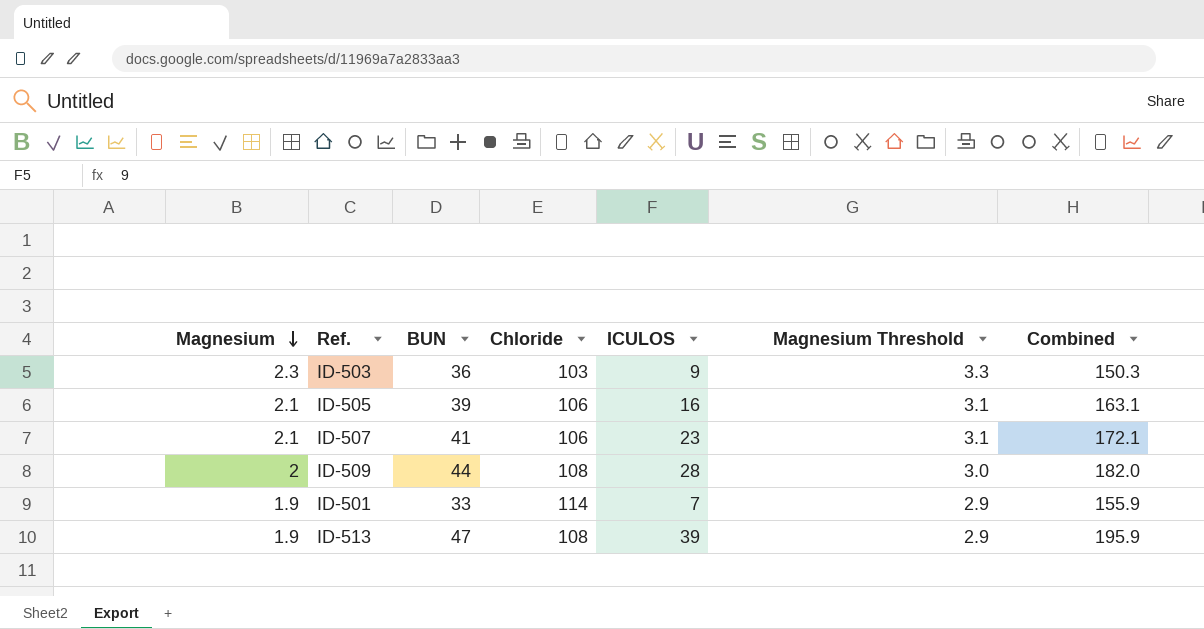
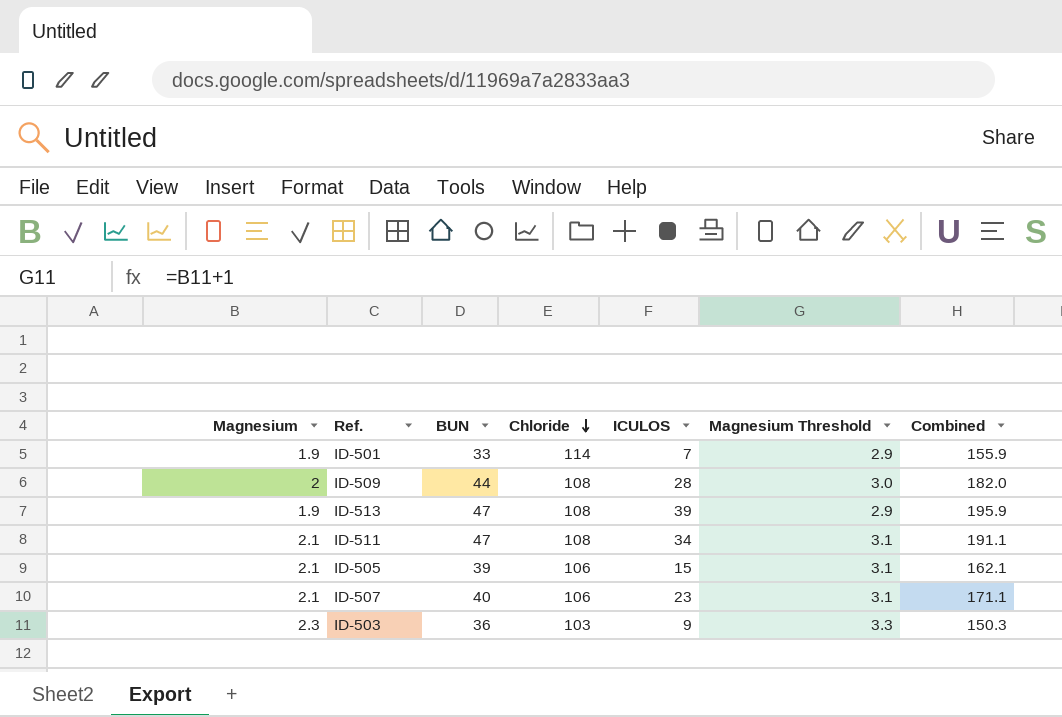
row order: Magnesium descending -> Chloride descending
row ID-511: none -> 2.1 | 47 | 108 | 34 | 3.1 | 191.1
ID-505 | ICULOS: 16 -> 15
ID-505 | Combined: 163.1 -> 162.1
ID-507 | BUN: 41 -> 40
ID-507 | Combined: 172.1 -> 171.1

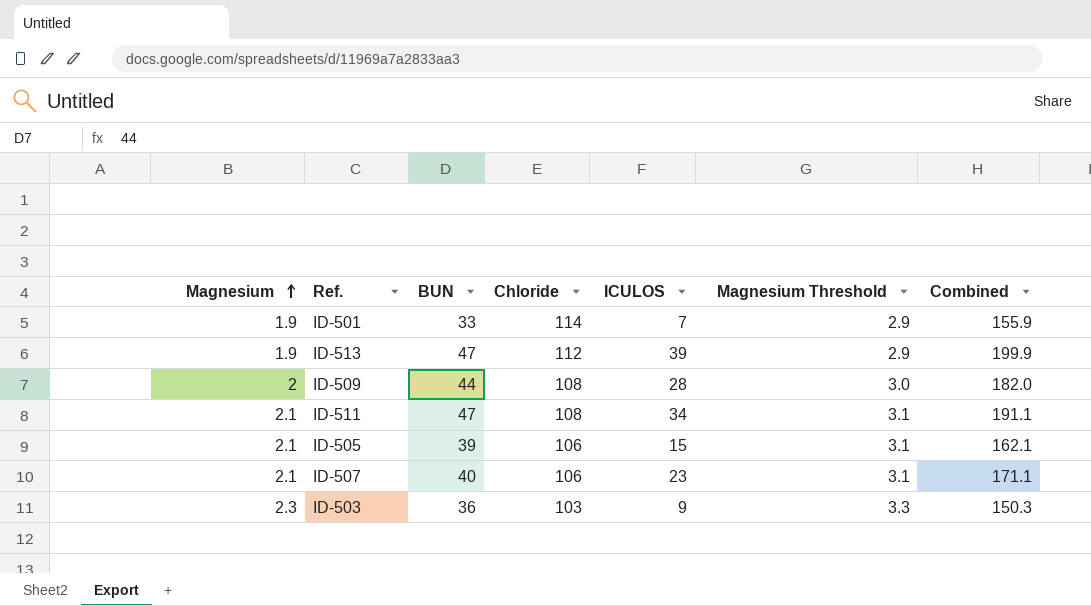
row order: Chloride descending -> Magnesium ascending
ID-513 | Chloride: 108 -> 112
ID-513 | Combined: 195.9 -> 199.9

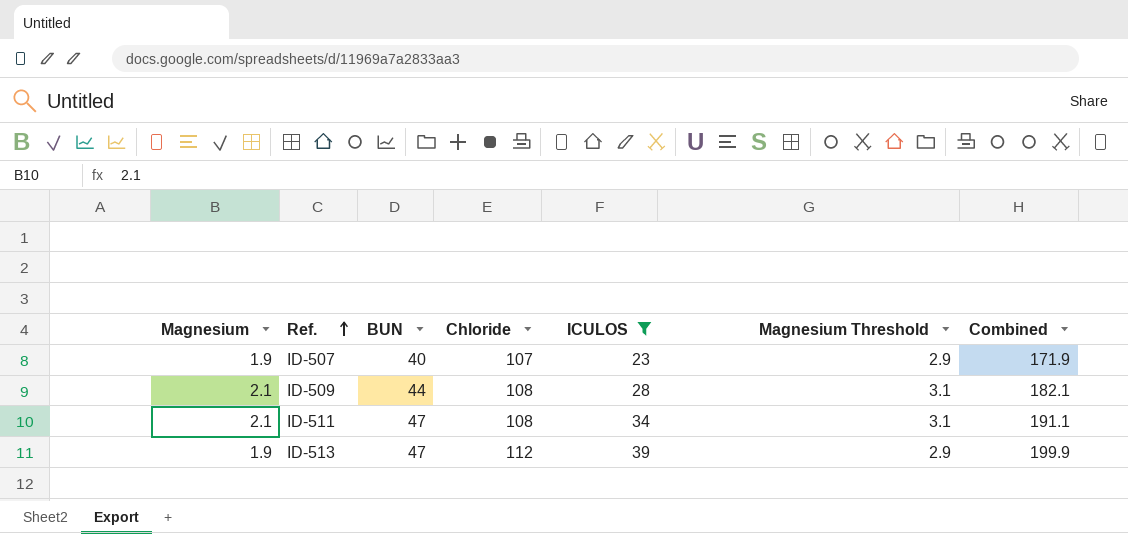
filter: none -> ICULOS >= 23
row order: Magnesium ascending -> Ref. ascending
ID-507 | Magnesium: 2.1 -> 1.9
ID-507 | Chloride: 106 -> 107
ID-507 | Magnesium Threshold: 3.1 -> 2.9
ID-507 | Combined: 171.1 -> 171.9
ID-509 | Magnesium: 2 -> 2.1
ID-509 | Magnesium Threshold: 3.0 -> 3.1
ID-509 | Combined: 182.0 -> 182.1

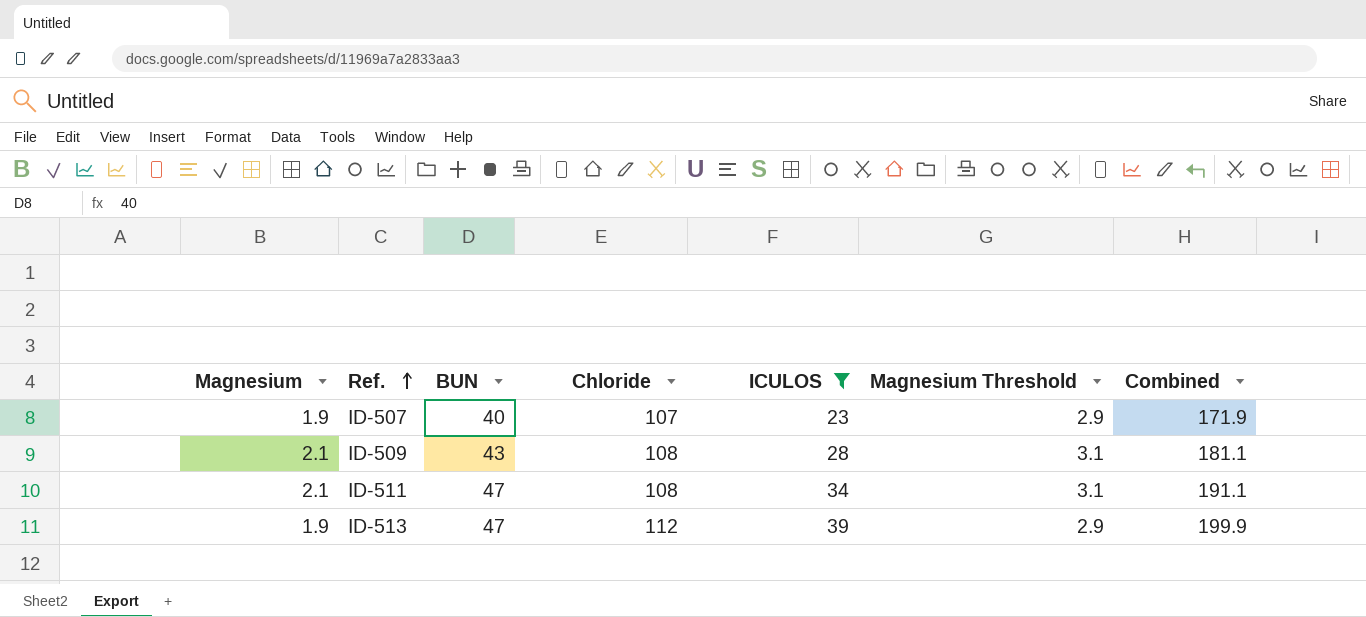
ID-509 | BUN: 44 -> 43
ID-509 | Combined: 182.1 -> 181.1

